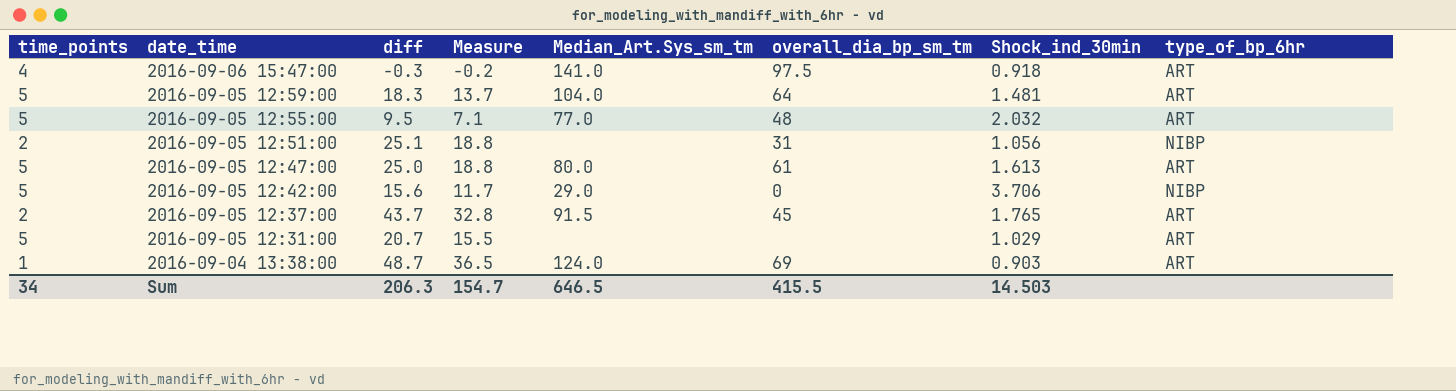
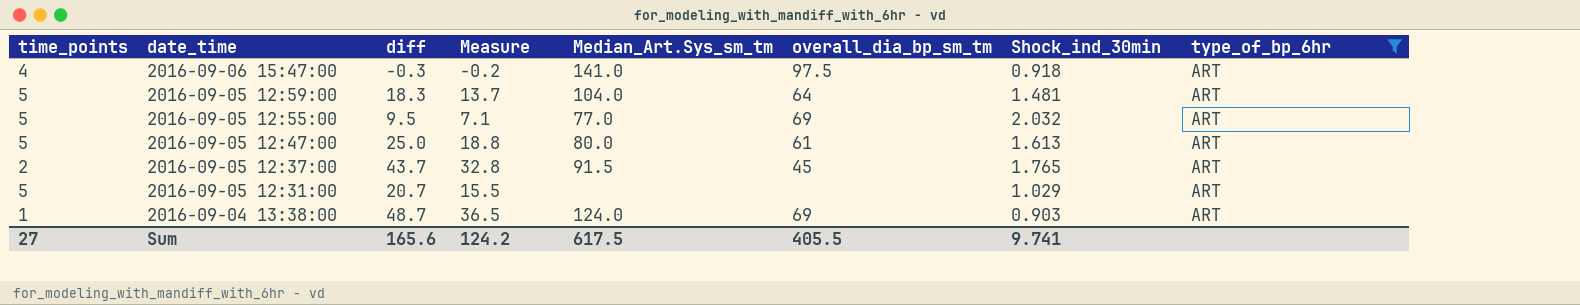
filter: none -> type_of_bp_6hr = ART
2016-09-05 12:55:00 | overall_dia_bp_sm_tm: 48 -> 69
Sum | time_points: 34 -> 27
Sum | diff: 206.3 -> 165.6
Sum | Measure: 154.7 -> 124.2
Sum | Median_Art.Sys_sm_tm: 646.5 -> 617.5
Sum | overall_dia_bp_sm_tm: 415.5 -> 405.5
Sum | Shock_ind_30min: 14.503 -> 9.741

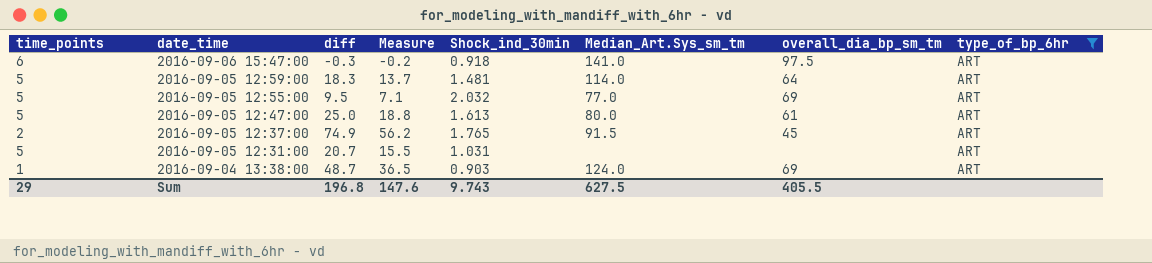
column Shock_ind_30min | position: 7 -> 5
2016-09-06 15:47:00 | time_points: 4 -> 6
2016-09-05 12:59:00 | Median_Art.Sys_sm_tm: 104.0 -> 114.0
2016-09-05 12:37:00 | diff: 43.7 -> 74.9
2016-09-05 12:37:00 | Measure: 32.8 -> 56.2
2016-09-05 12:31:00 | Shock_ind_30min: 1.029 -> 1.031
Sum | time_points: 27 -> 29
Sum | diff: 165.6 -> 196.8
Sum | Measure: 124.2 -> 147.6
Sum | Shock_ind_30min: 9.741 -> 9.743
Sum | Median_Art.Sys_sm_tm: 617.5 -> 627.5

